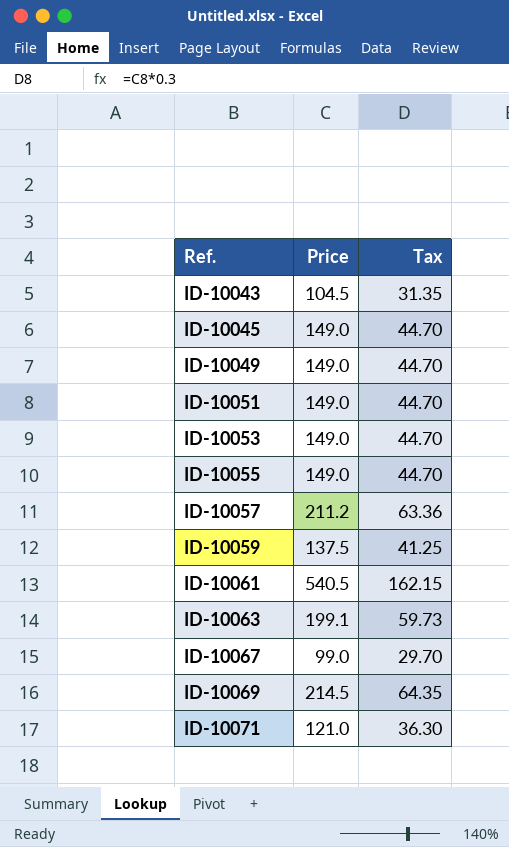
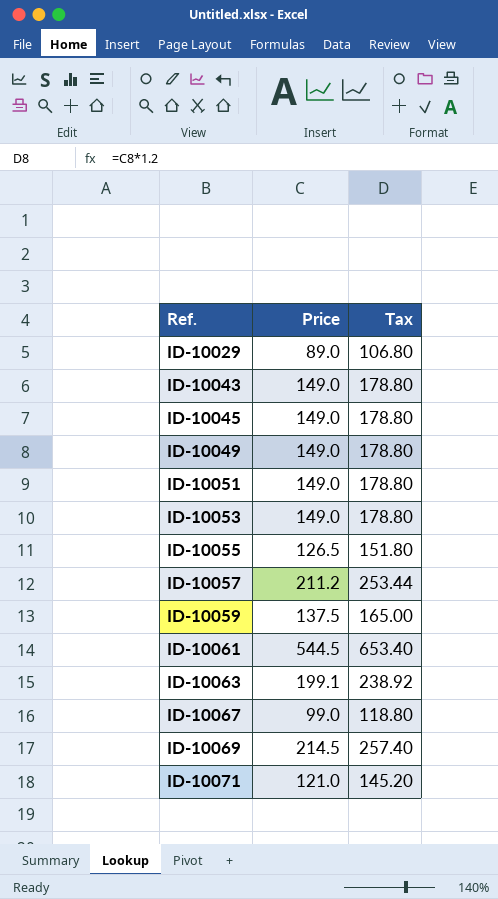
column Tax | formula: [Price] * 0.3 -> [Price] * 1.2
row ID-10029: none -> 89.0 | 106.80
ID-10043 | Price: 104.5 -> 149.0
ID-10055 | Price: 149.0 -> 126.5
ID-10061 | Price: 540.5 -> 544.5

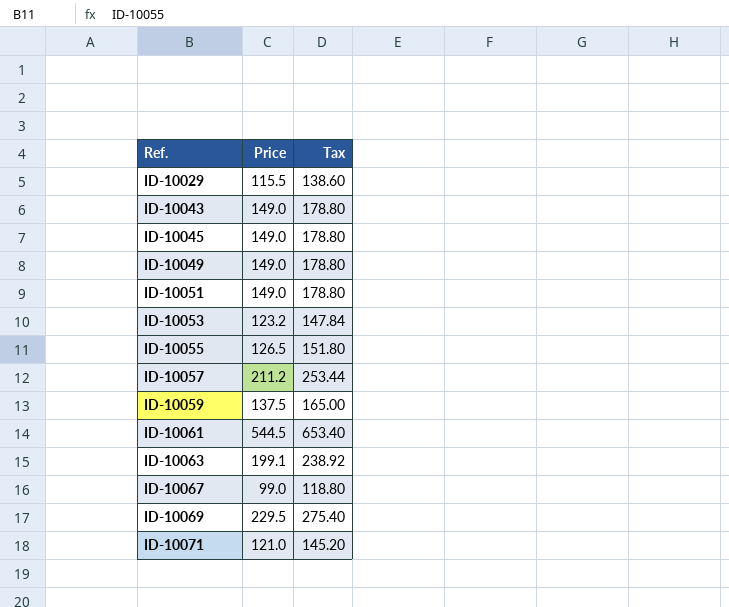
ID-10029 | Price: 89.0 -> 115.5
ID-10029 | Tax: 106.80 -> 138.60
ID-10053 | Price: 149.0 -> 123.2
ID-10053 | Tax: 178.80 -> 147.84
ID-10069 | Price: 214.5 -> 229.5
ID-10069 | Tax: 257.40 -> 275.40

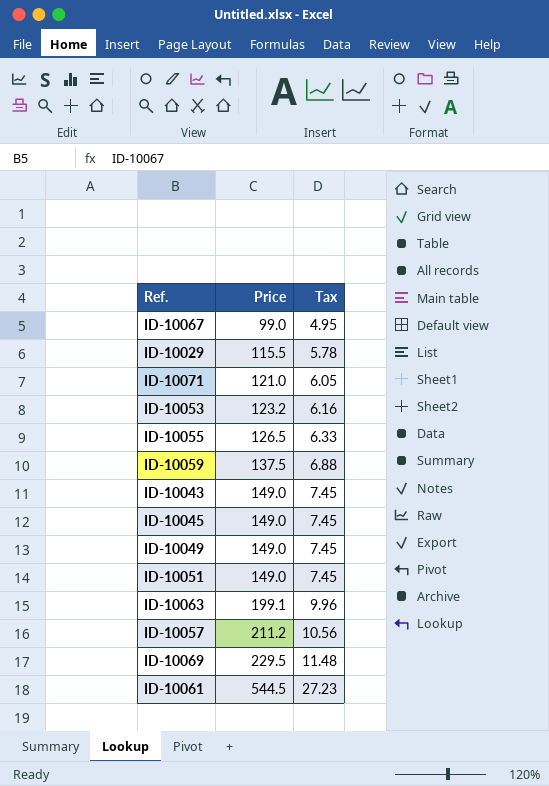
row order: Ref. ascending -> Price ascending
column Tax | formula: [Price] * 1.2 -> [Price] * 0.05

